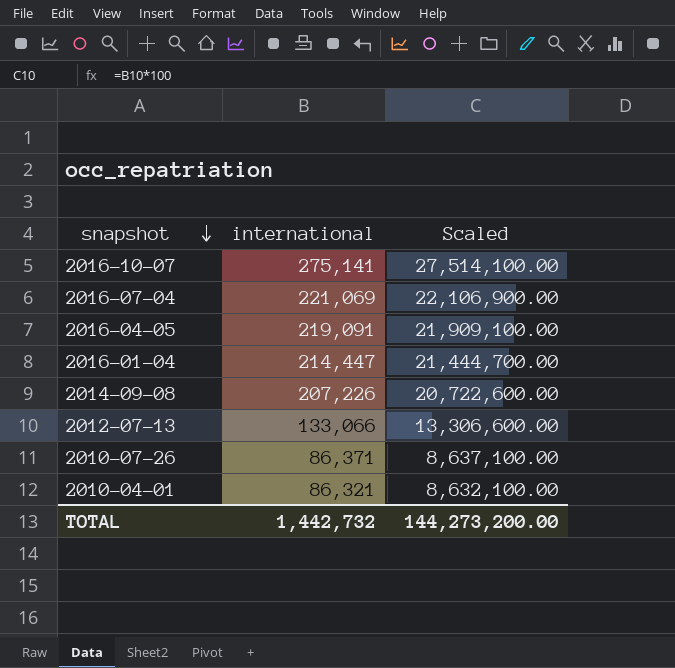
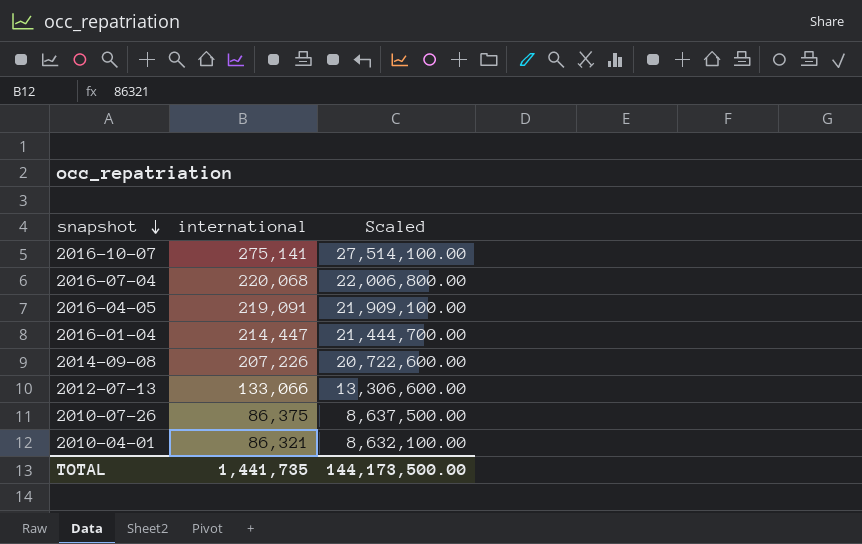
2016-07-04 | international: 221,069 -> 220,068
2016-07-04 | Scaled: 22,106,900.00 -> 22,006,800.00
2010-07-26 | international: 86,371 -> 86,375
2010-07-26 | Scaled: 8,637,100.00 -> 8,637,500.00
TOTAL | international: 1,442,732 -> 1,441,735
TOTAL | Scaled: 144,273,200.00 -> 144,173,500.00

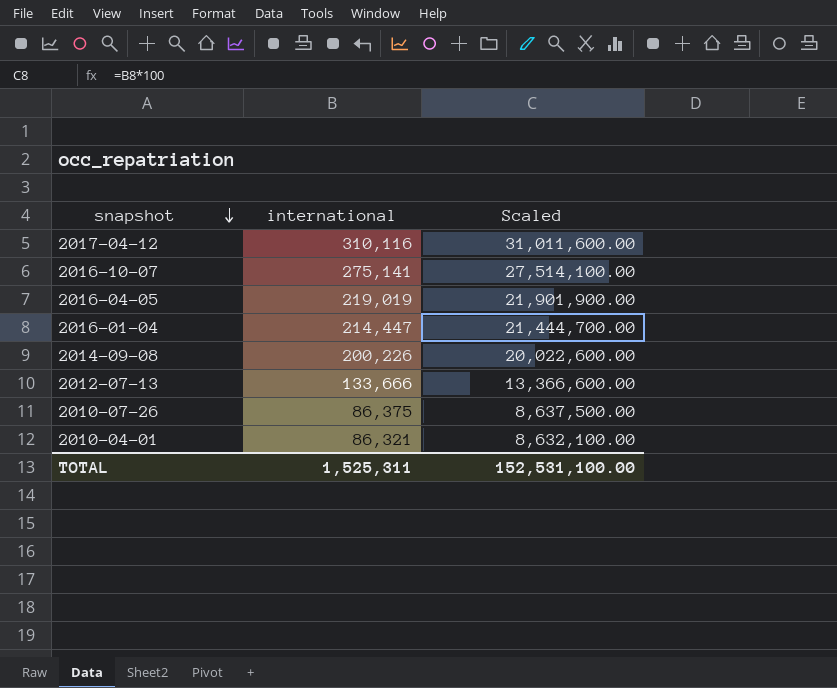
row 2016-07-04: 220,068 | 22,006,800.00 -> none
row 2017-04-12: none -> 310,116 | 31,011,600.00
2016-04-05 | international: 219,091 -> 219,019
2016-04-05 | Scaled: 21,909,100.00 -> 21,901,900.00
2014-09-08 | international: 207,226 -> 200,226
2014-09-08 | Scaled: 20,722,600.00 -> 20,022,600.00
2012-07-13 | international: 133,066 -> 133,666
2012-07-13 | Scaled: 13,306,600.00 -> 13,366,600.00
TOTAL | international: 1,441,735 -> 1,525,311
TOTAL | Scaled: 144,173,500.00 -> 152,531,100.00

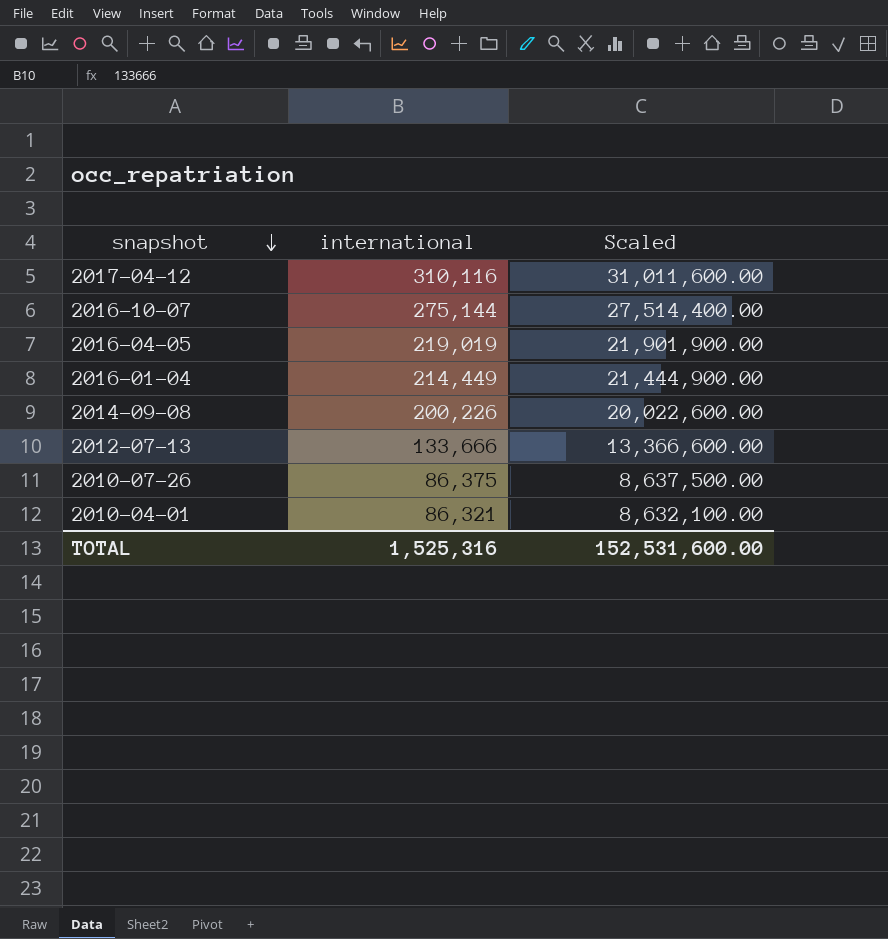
2016-10-07 | international: 275,141 -> 275,144
2016-10-07 | Scaled: 27,514,100.00 -> 27,514,400.00
2016-01-04 | international: 214,447 -> 214,449
2016-01-04 | Scaled: 21,444,700.00 -> 21,444,900.00
TOTAL | international: 1,525,311 -> 1,525,316
TOTAL | Scaled: 152,531,100.00 -> 152,531,600.00

